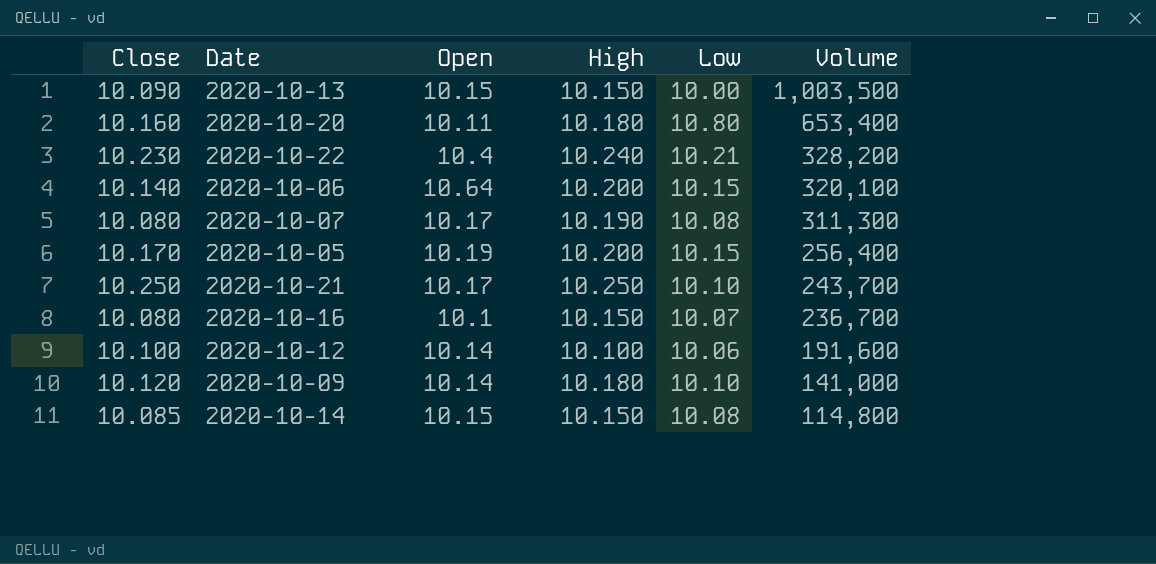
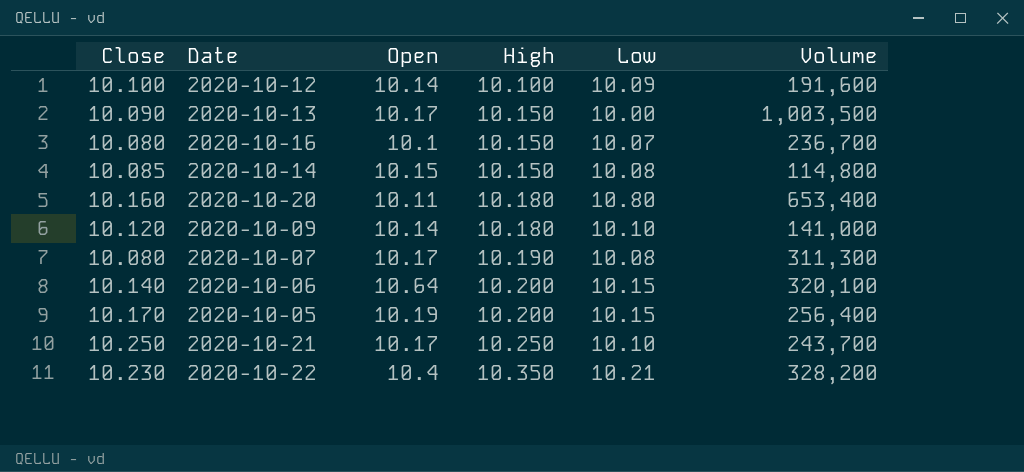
row order: Volume descending -> High ascending
2020-10-12 | Low: 10.06 -> 10.09
2020-10-13 | Open: 10.15 -> 10.17
2020-10-22 | High: 10.240 -> 10.350

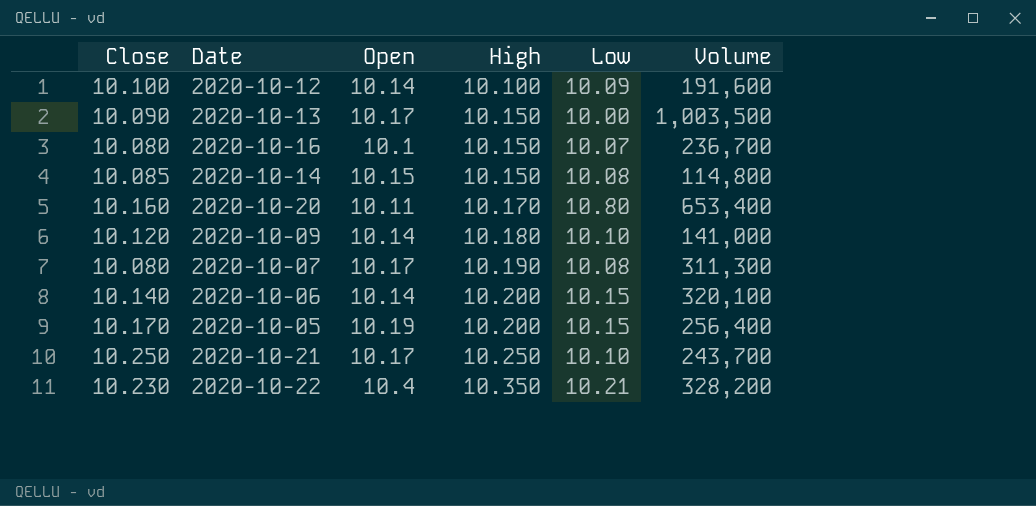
2020-10-20 | High: 10.180 -> 10.170
2020-10-06 | Open: 10.64 -> 10.14

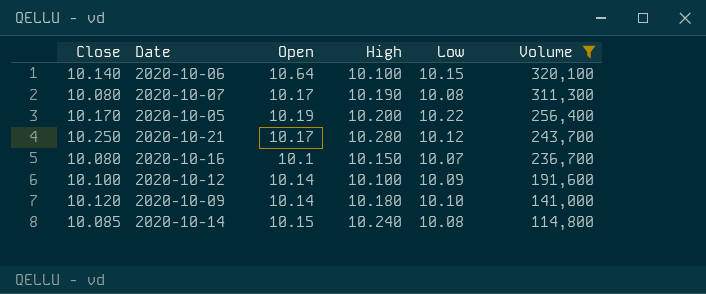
filter: none -> Volume <= 320,100
row order: High ascending -> Volume descending
2020-10-06 | Open: 10.14 -> 10.64
2020-10-06 | High: 10.200 -> 10.100
2020-10-05 | Low: 10.15 -> 10.22
2020-10-21 | High: 10.250 -> 10.280
2020-10-21 | Low: 10.10 -> 10.12
2020-10-14 | High: 10.150 -> 10.240

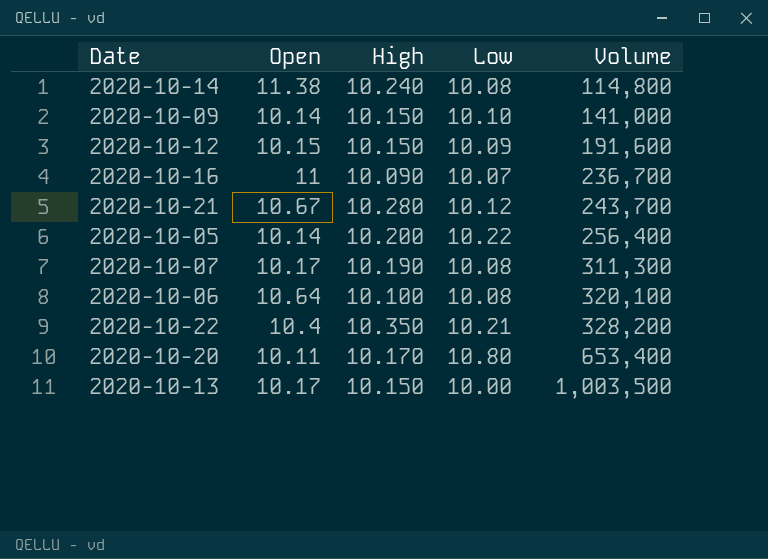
filter: Volume <= 320,100 -> none
row order: Volume descending -> Volume ascending
column Close | position: 1 -> none
2020-10-14 | Open: 10.15 -> 11.38
2020-10-09 | High: 10.180 -> 10.150
2020-10-12 | Open: 10.14 -> 10.15
2020-10-12 | High: 10.100 -> 10.150
2020-10-16 | Open: 10.1 -> 11
2020-10-16 | High: 10.150 -> 10.090
2020-10-21 | Open: 10.17 -> 10.67
2020-10-05 | Open: 10.19 -> 10.14
2020-10-06 | Low: 10.15 -> 10.08

